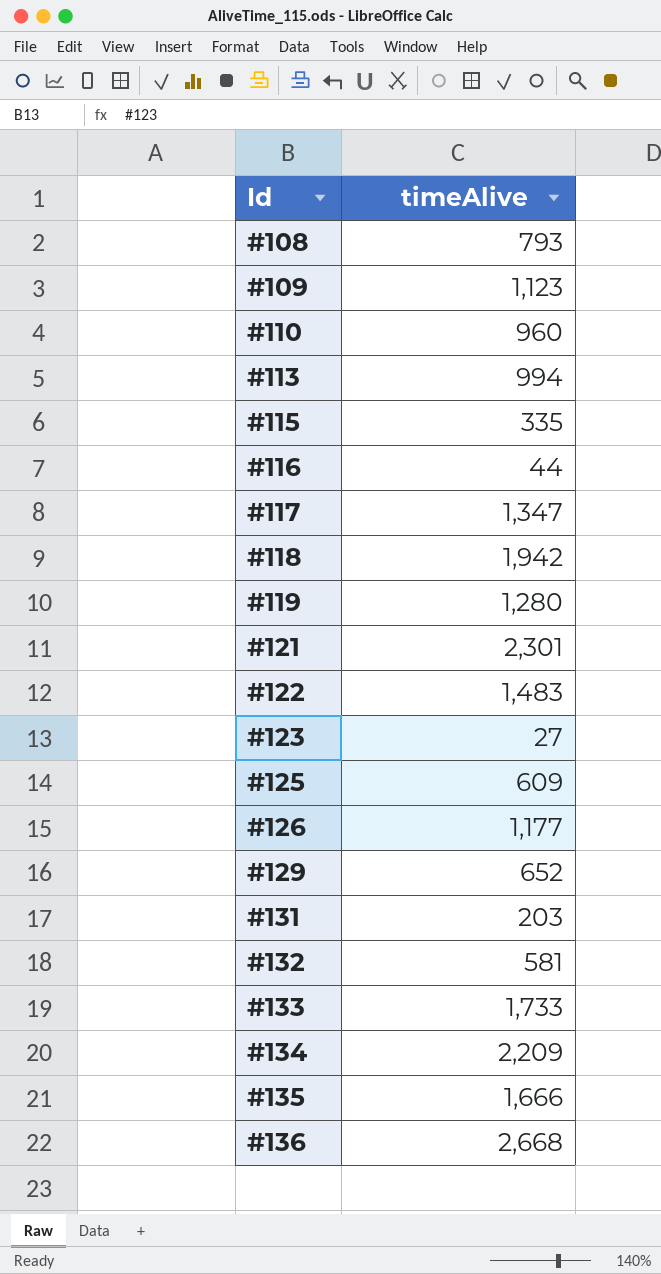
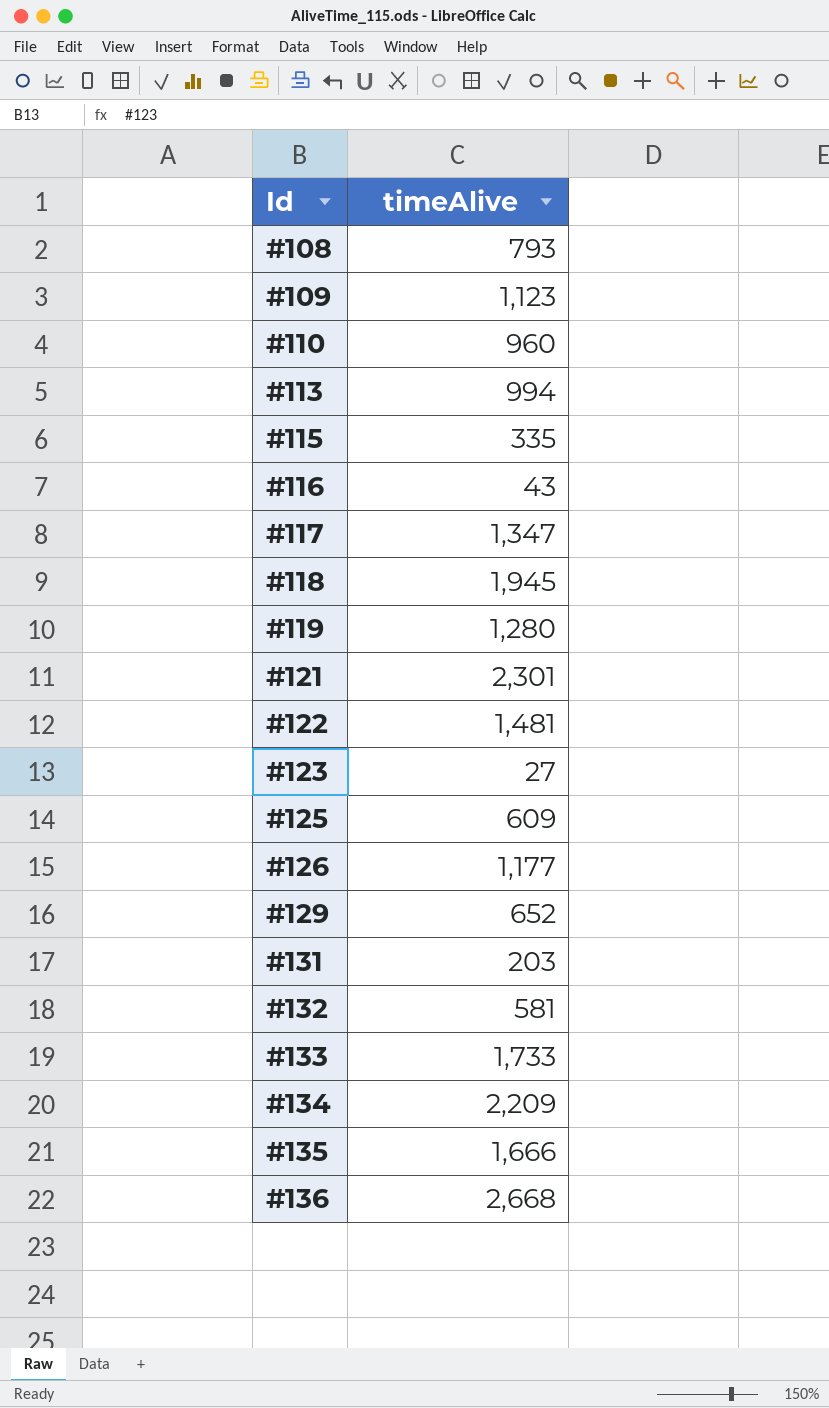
#116 | timeAlive: 44 -> 43
#118 | timeAlive: 1,942 -> 1,945
#122 | timeAlive: 1,483 -> 1,481

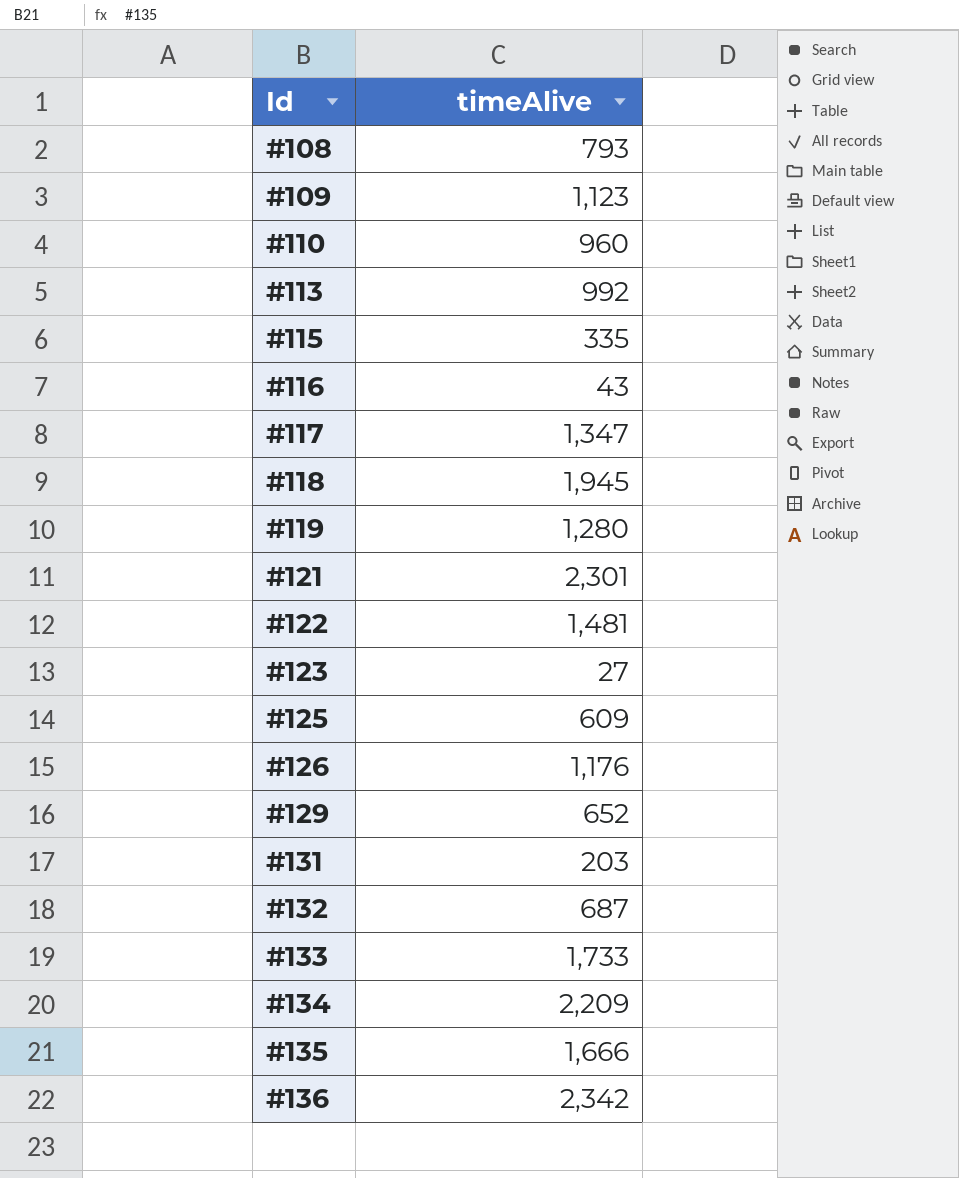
#113 | timeAlive: 994 -> 992
#126 | timeAlive: 1,177 -> 1,176
#132 | timeAlive: 581 -> 687
#136 | timeAlive: 2,668 -> 2,342

